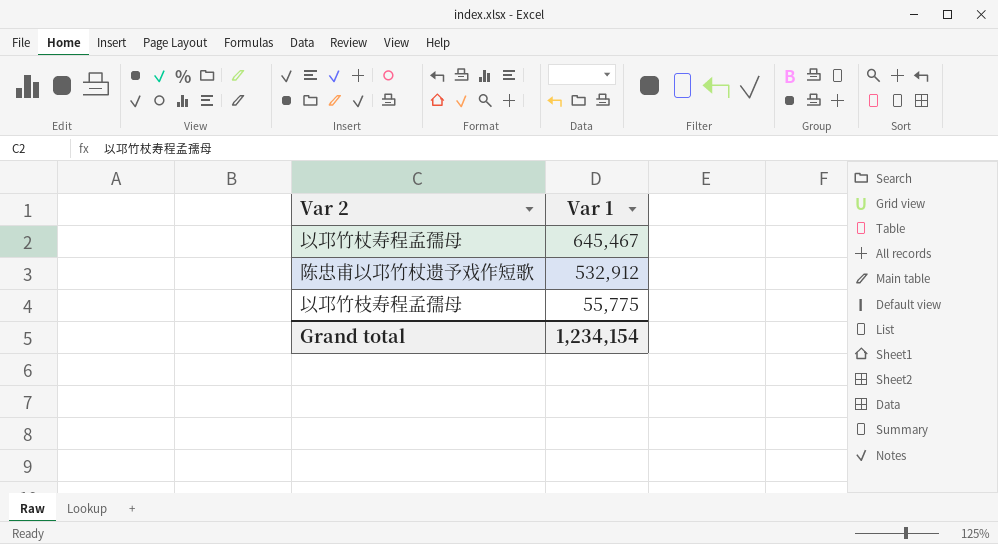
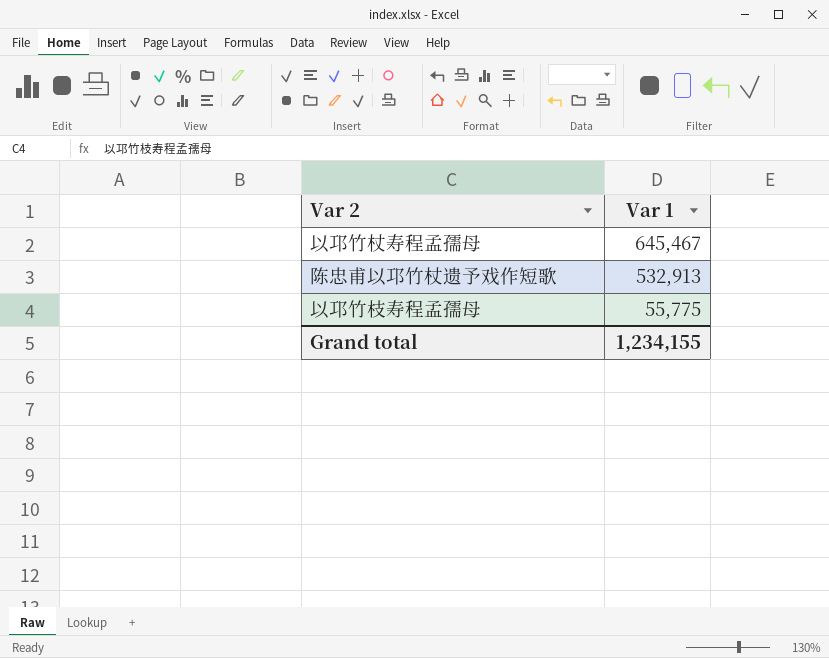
陈忠甫以邛竹杖遗予戏作短歌 | Var 1: 532,912 -> 532,913
Grand total | Var 1: 1,234,154 -> 1,234,155

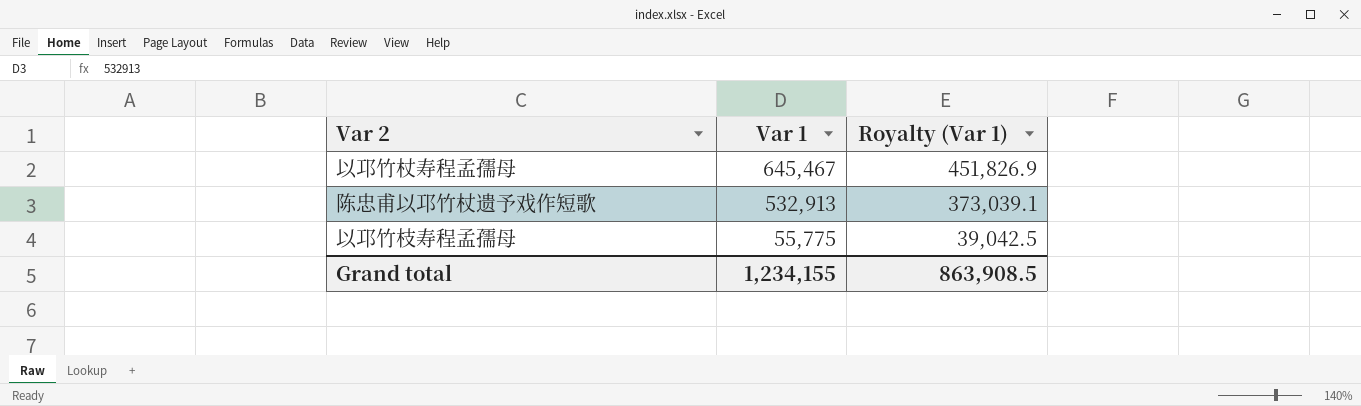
column Royalty (Var 1) | formula: none -> [Var 1] * 0.7

